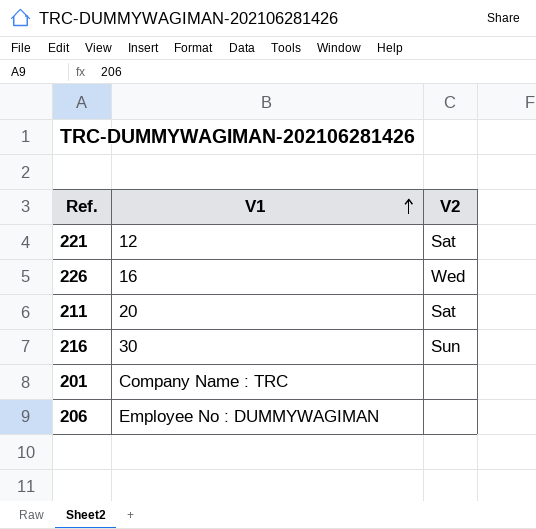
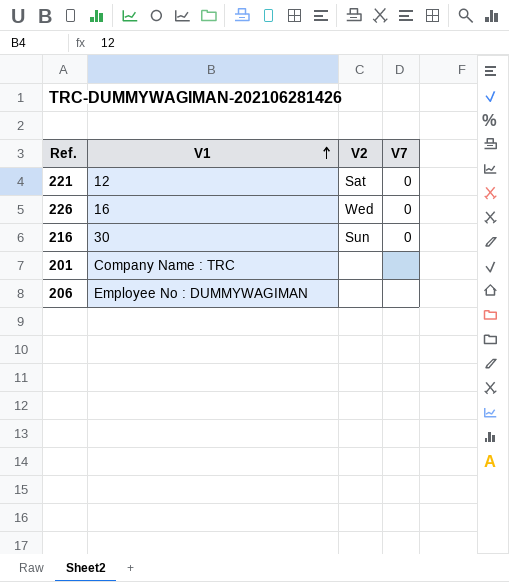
column V7 | position: none -> 4
row 211: 20 | Sat -> none

